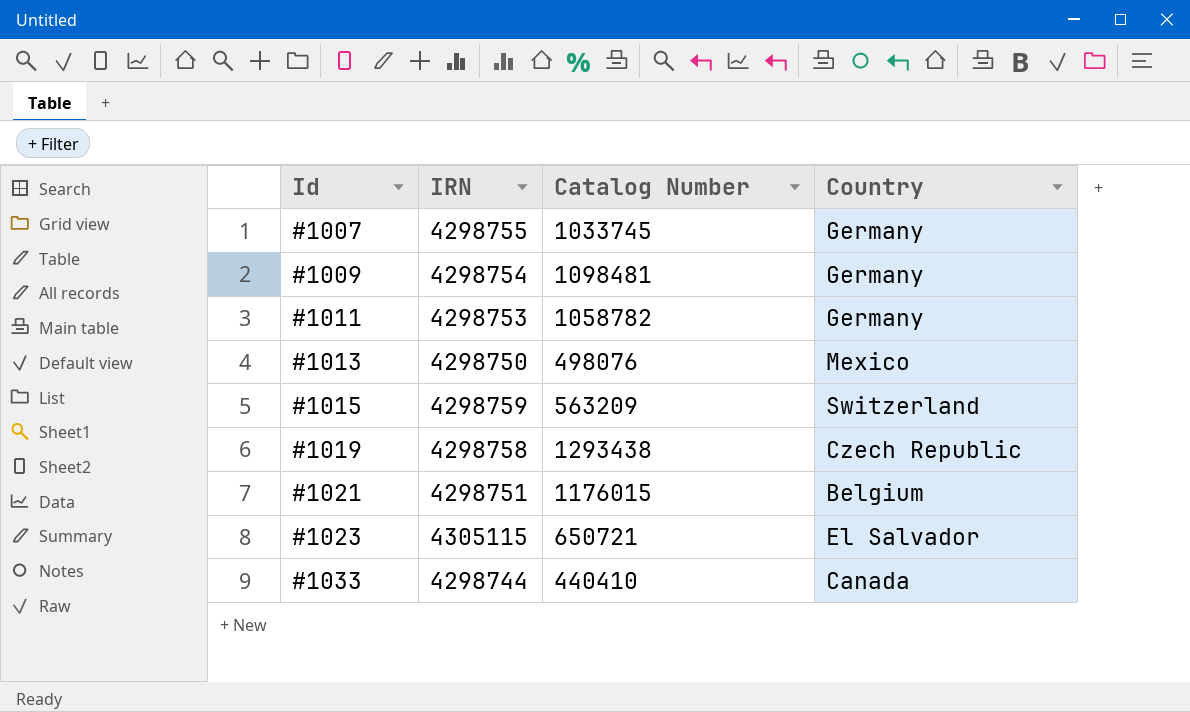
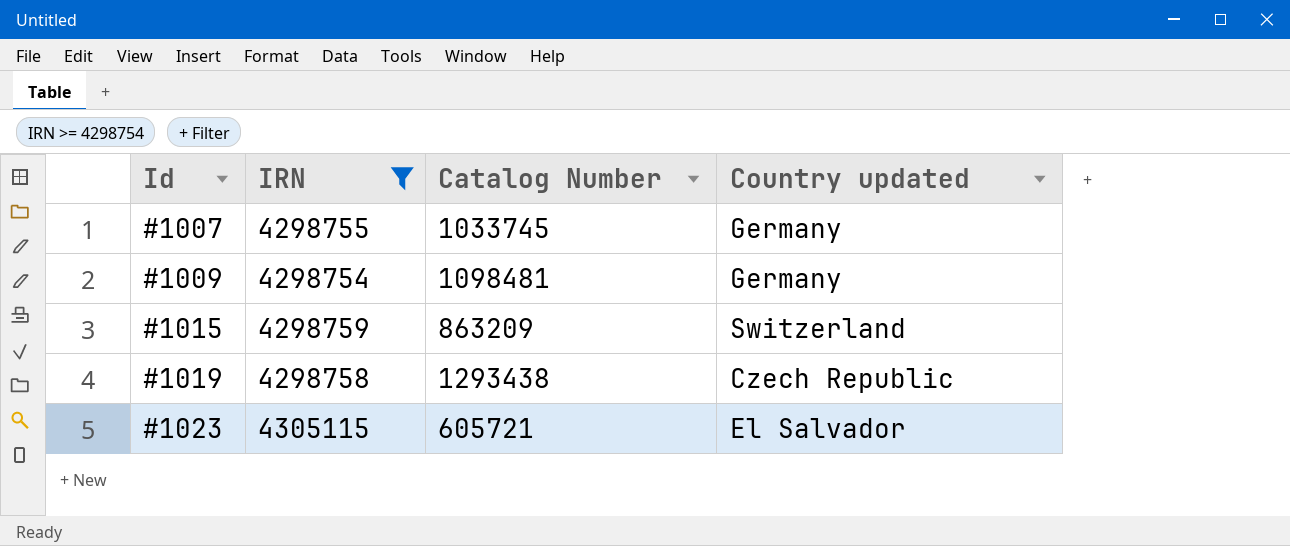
filter: none -> IRN >= 4298754
column name: Country -> Country updated
#1015 | Catalog Number: 563209 -> 863209
#1023 | Catalog Number: 650721 -> 605721

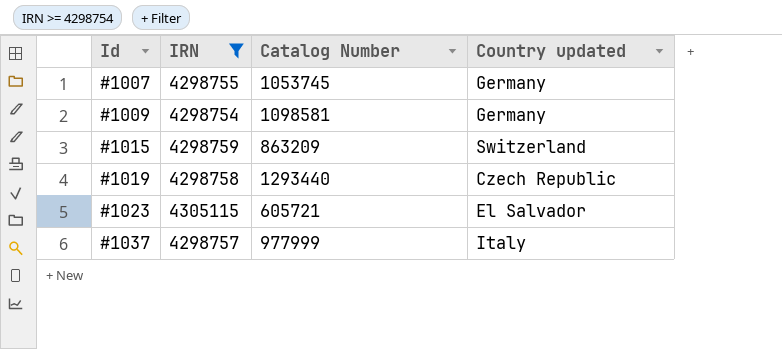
#1007 | Catalog Number: 1033745 -> 1053745
#1009 | Catalog Number: 1098481 -> 1098581
#1019 | Catalog Number: 1293438 -> 1293440
row #1037: none -> 4298757 | 977999 | Italy

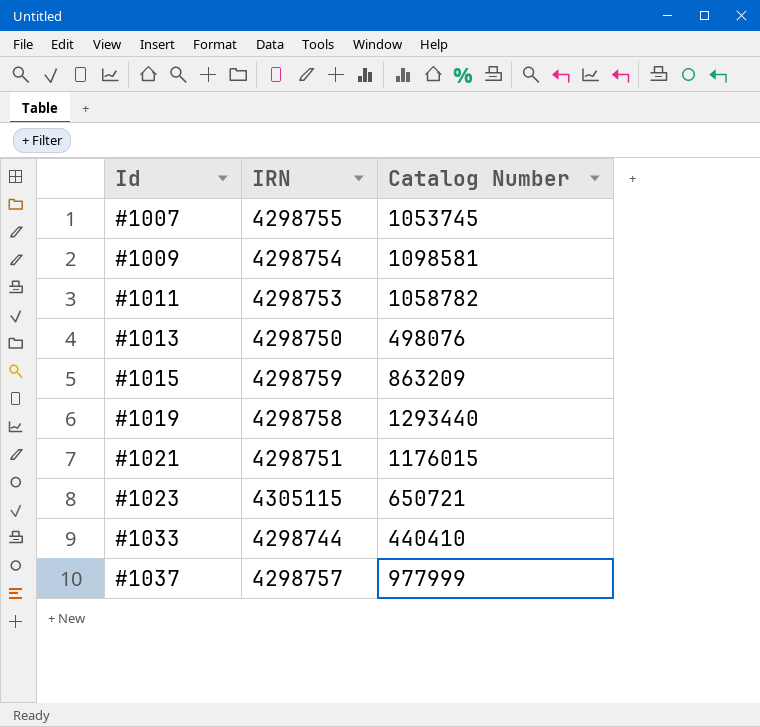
filter: IRN >= 4298754 -> none
column Country updated | position: 4 -> none
#1023 | Catalog Number: 605721 -> 650721

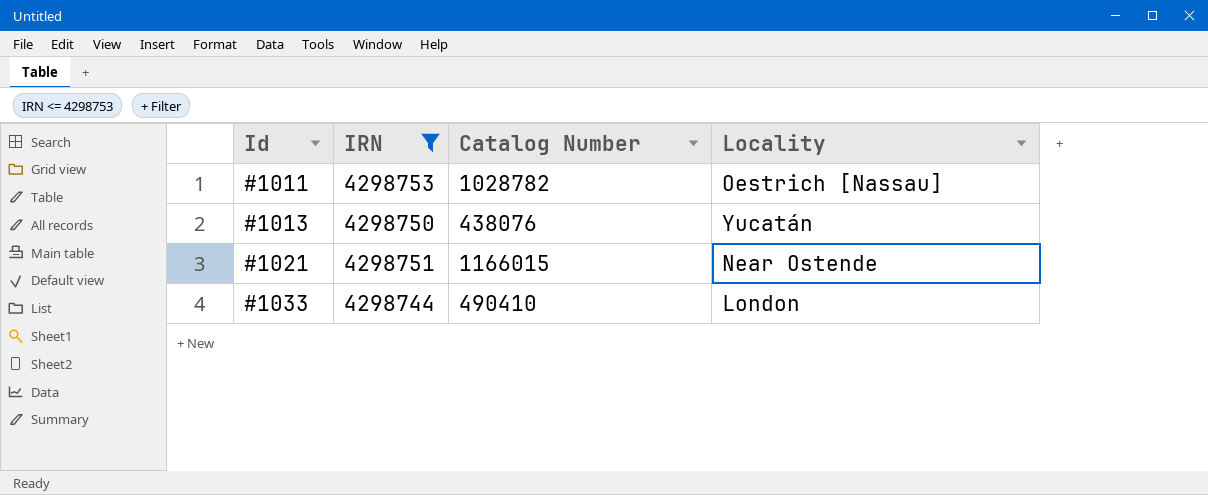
filter: none -> IRN <= 4298753
column Locality | position: none -> 4
#1011 | Catalog Number: 1058782 -> 1028782
#1013 | Catalog Number: 498076 -> 438076
#1021 | Catalog Number: 1176015 -> 1166015
#1033 | Catalog Number: 440410 -> 490410

